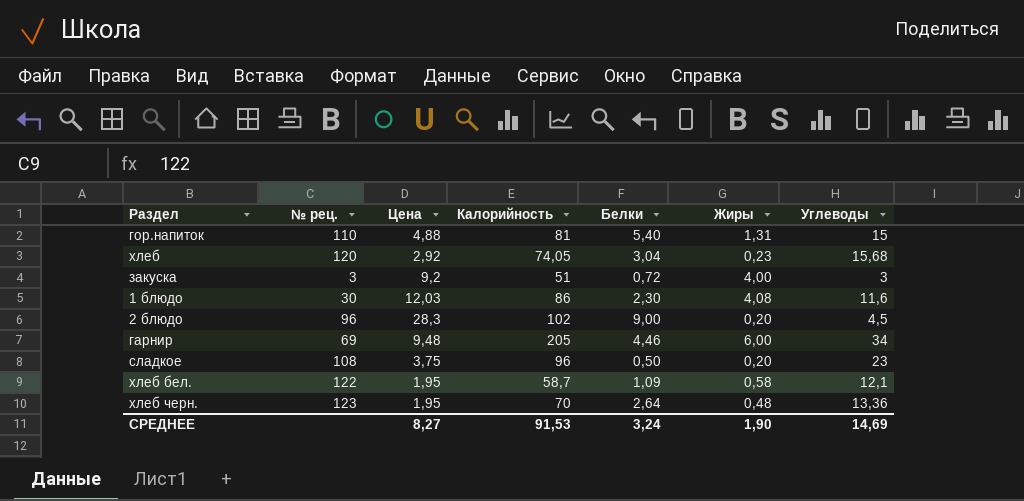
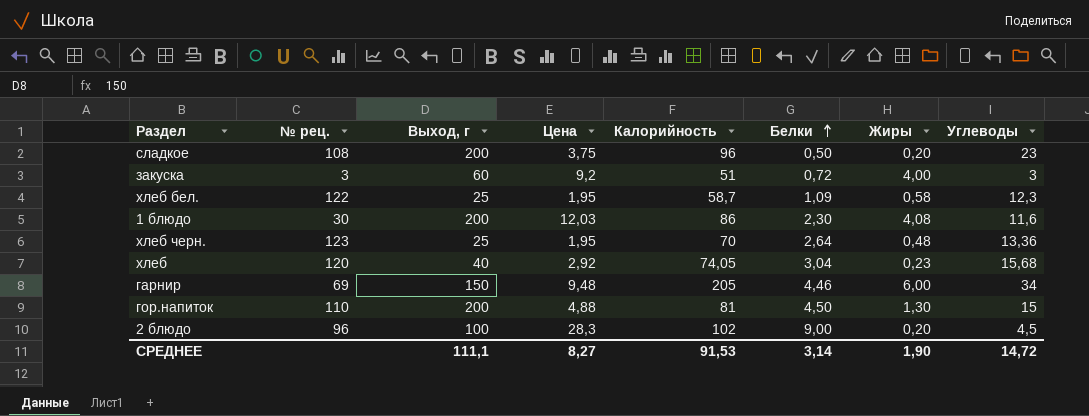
row order: none -> Белки ascending
column Выход, г | position: none -> 3
хлеб бел. | Углеводы: 12,1 -> 12,3
гор.напиток | Белки: 5,40 -> 4,50
гор.напиток | Жиры: 1,31 -> 1,30
СРЕДНЕЕ | Белки: 3,24 -> 3,14
СРЕДНЕЕ | Углеводы: 14,69 -> 14,72

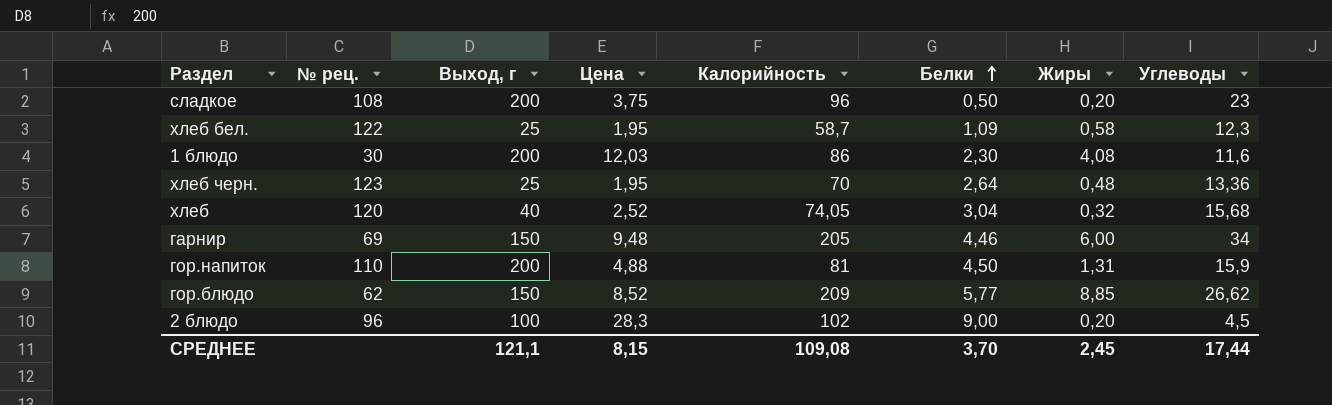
row закуска: 3 | 60 | 9,2 | 51 | 0,72 | 4,00 | 3 -> none
хлеб | Цена: 2,92 -> 2,52
хлеб | Жиры: 0,23 -> 0,32
гор.напиток | Жиры: 1,30 -> 1,31
гор.напиток | Углеводы: 15 -> 15,9
row гор.блюдо: none -> 62 | 150 | 8,52 | 209 | 5,77 | 8,85 | 26,62
СРЕДНЕЕ | Выход, г: 111,1 -> 121,1
СРЕДНЕЕ | Цена: 8,27 -> 8,15
СРЕДНЕЕ | Калорийность: 91,53 -> 109,08
СРЕДНЕЕ | Белки: 3,14 -> 3,70
СРЕДНЕЕ | Жиры: 1,90 -> 2,45
СРЕДНЕЕ | Углеводы: 14,72 -> 17,44

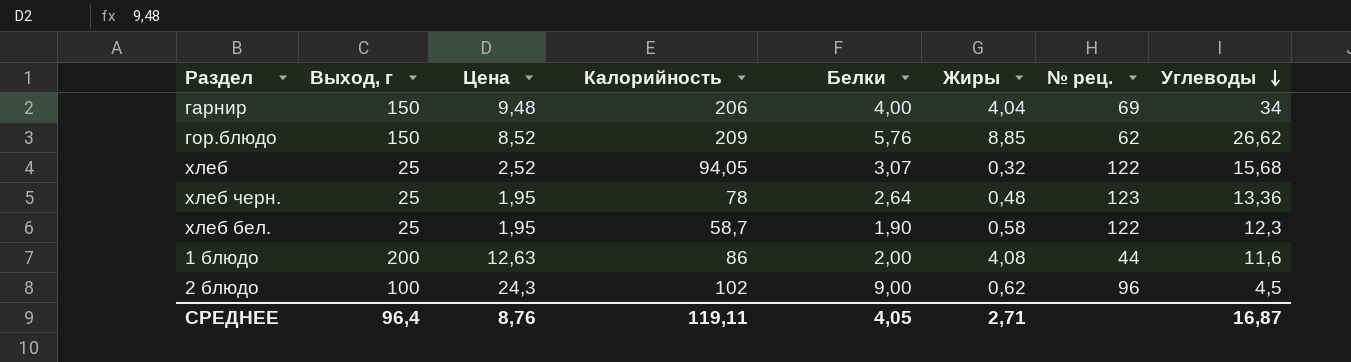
row order: Белки ascending -> Углеводы descending
column № рец. | position: 2 -> 7
row сладкое: 108 | 200 | 3,75 | 96 | 0,50 | 0,20 | 23 -> none
row гор.напиток: 110 | 200 | 4,88 | 81 | 4,50 | 1,31 | 15,9 -> none
гарнир | Калорийность: 205 -> 206
гарнир | Белки: 4,46 -> 4,00
гарнир | Жиры: 6,00 -> 4,04
гор.блюдо | Белки: 5,77 -> 5,76
хлеб | Выход, г: 40 -> 25
хлеб | Калорийность: 74,05 -> 94,05
хлеб | Белки: 3,04 -> 3,07
хлеб | № рец.: 120 -> 122
хлеб черн. | Калорийность: 70 -> 78
хлеб бел. | Белки: 1,09 -> 1,90
1 блюдо | Цена: 12,03 -> 12,63
1 блюдо | Белки: 2,30 -> 2,00
1 блюдо | № рец.: 30 -> 44
2 блюдо | Цена: 28,3 -> 24,3
2 блюдо | Жиры: 0,20 -> 0,62
СРЕДНЕЕ | Выход, г: 121,1 -> 96,4
СРЕДНЕЕ | Цена: 8,15 -> 8,76
СРЕДНЕЕ | Калорийность: 109,08 -> 119,11
СРЕДНЕЕ | Белки: 3,70 -> 4,05
СРЕДНЕЕ | Жиры: 2,45 -> 2,71
СРЕДНЕЕ | Углеводы: 17,44 -> 16,87

